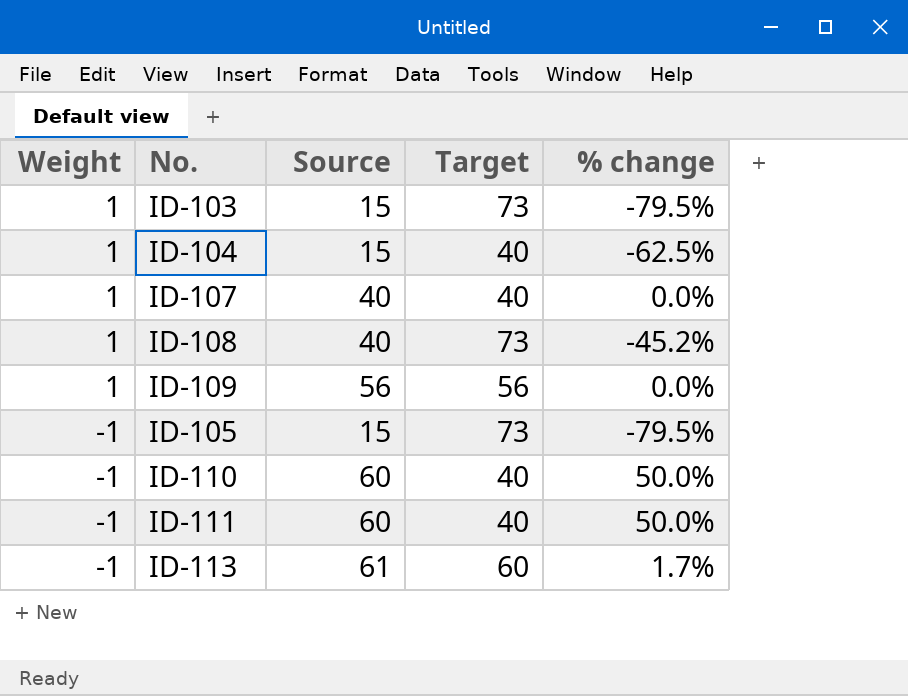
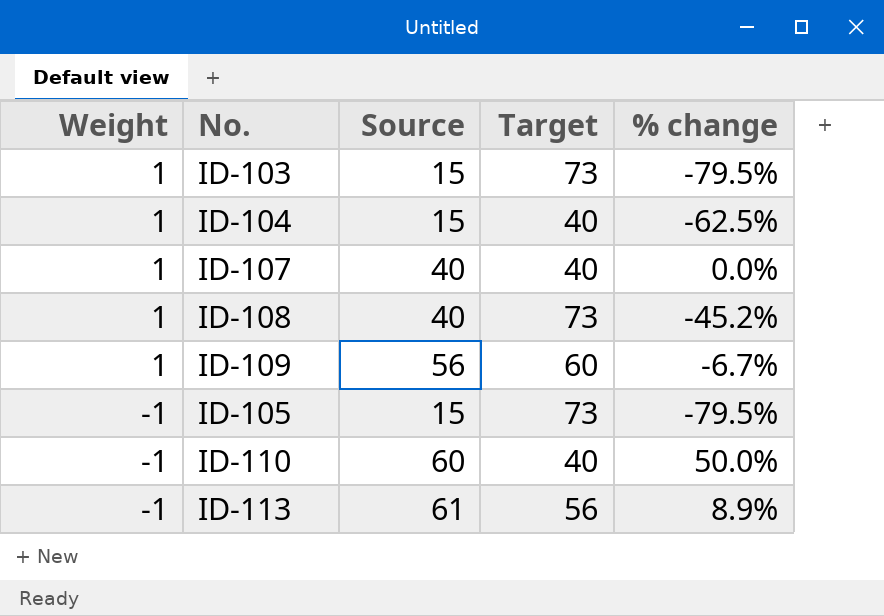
row ID-111: -1 | 60 | 40 | 50.0% -> none
ID-109 | Target: 56 -> 60
ID-109 | % change: 0.0% -> -6.7%
ID-113 | Target: 60 -> 56
ID-113 | % change: 1.7% -> 8.9%

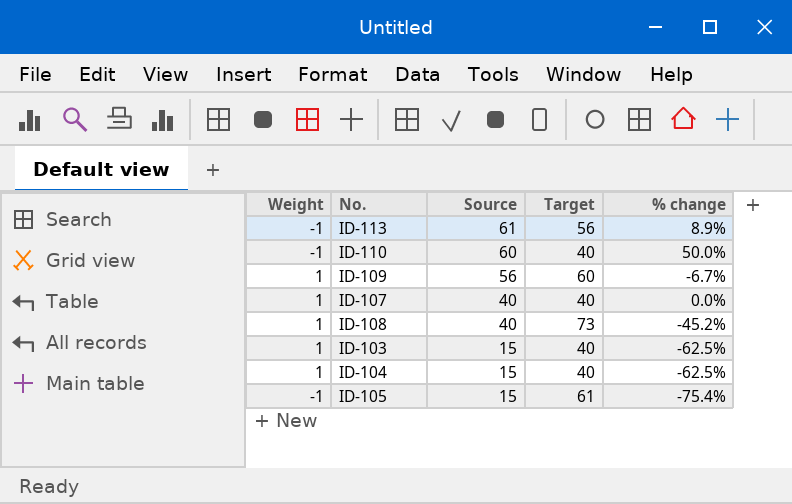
row order: Weight descending -> Source descending
ID-103 | Target: 73 -> 40
ID-103 | % change: -79.5% -> -62.5%
ID-105 | Target: 73 -> 61
ID-105 | % change: -79.5% -> -75.4%

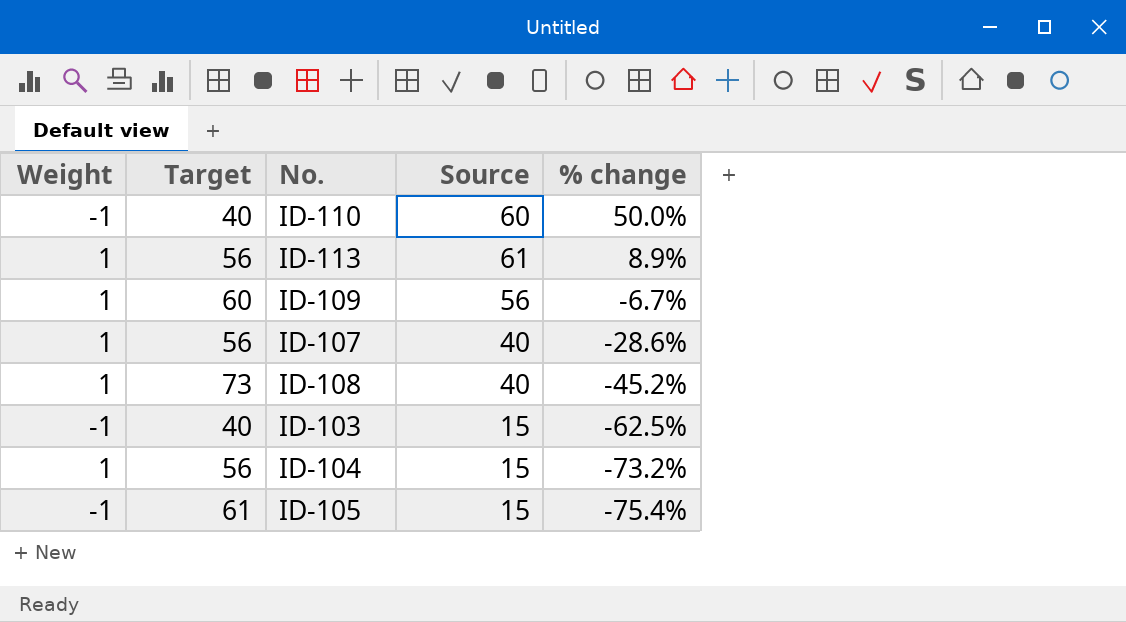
row order: Source descending -> % change descending
column Target | position: 4 -> 2
ID-113 | Weight: -1 -> 1
ID-107 | Target: 40 -> 56
ID-107 | % change: 0.0% -> -28.6%
ID-103 | Weight: 1 -> -1
ID-104 | Target: 40 -> 56
ID-104 | % change: -62.5% -> -73.2%

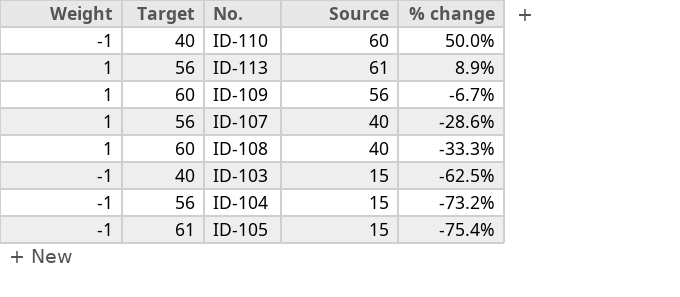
ID-108 | Target: 73 -> 60
ID-108 | % change: -45.2% -> -33.3%
ID-104 | Weight: 1 -> -1

